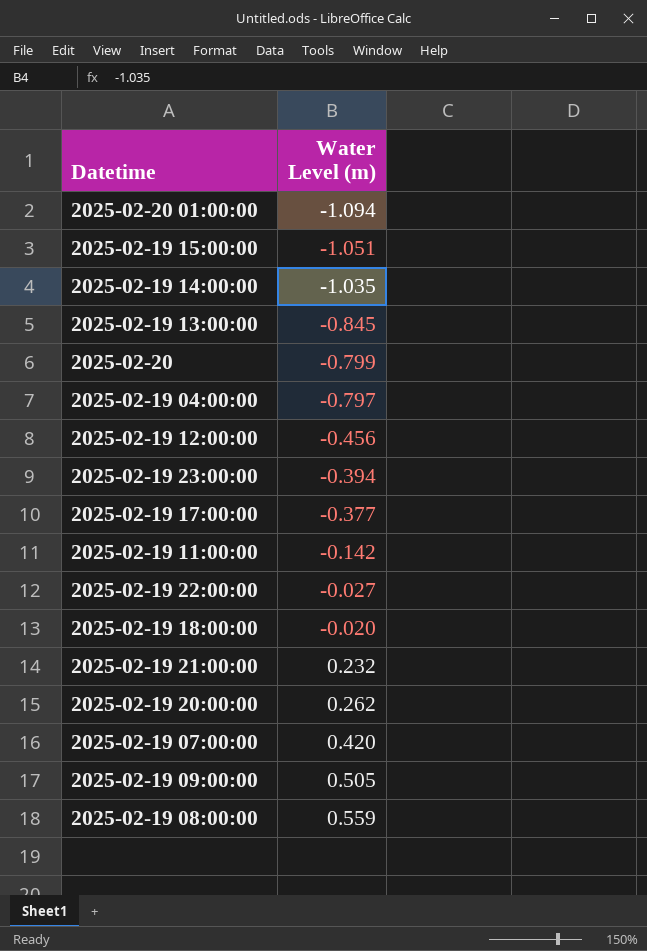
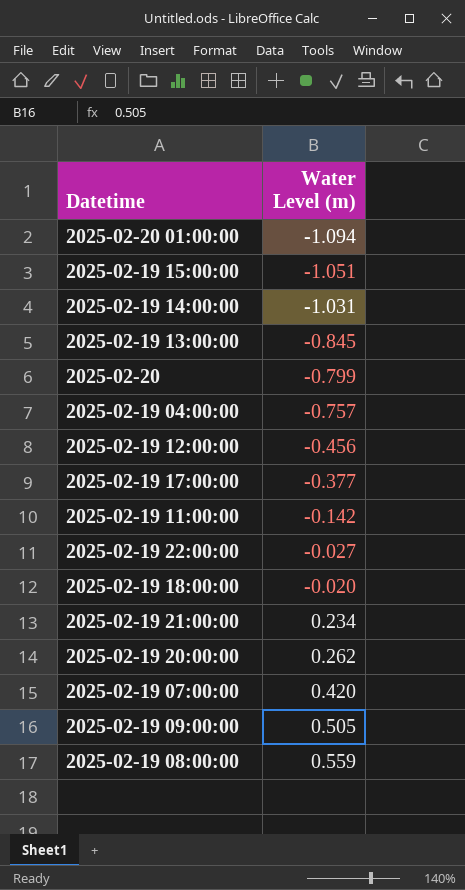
row 2025-02-19 23:00:00: -0.394 -> none
2025-02-19 14:00:00 | Water Level (m): -1.035 -> -1.031
2025-02-19 04:00:00 | Water Level (m): -0.797 -> -0.757
2025-02-19 21:00:00 | Water Level (m): 0.232 -> 0.234

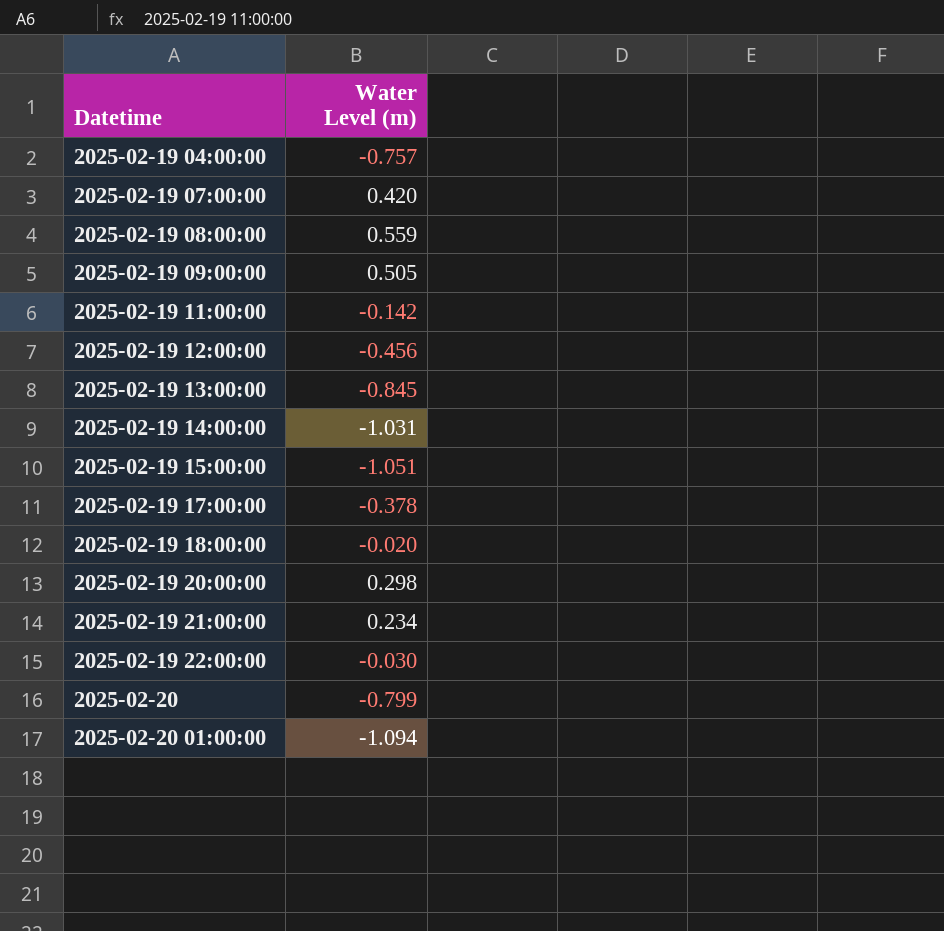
row order: Water Level (m) ascending -> Datetime ascending
2025-02-19 17:00:00 | Water Level (m): -0.377 -> -0.378
2025-02-19 20:00:00 | Water Level (m): 0.262 -> 0.298
2025-02-19 22:00:00 | Water Level (m): -0.027 -> -0.030

